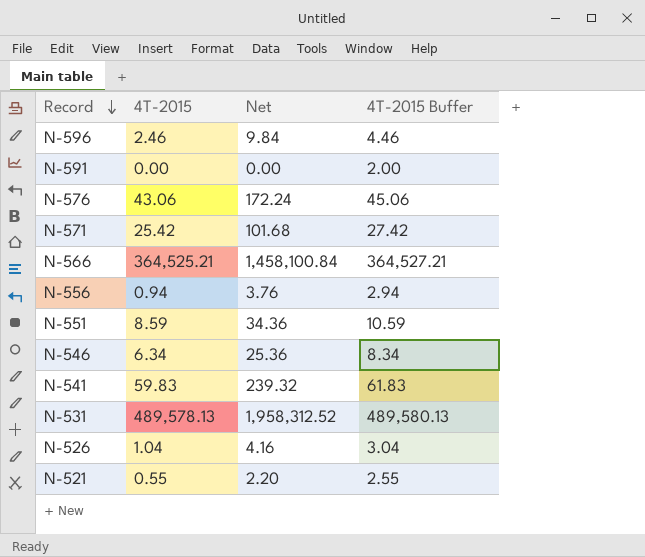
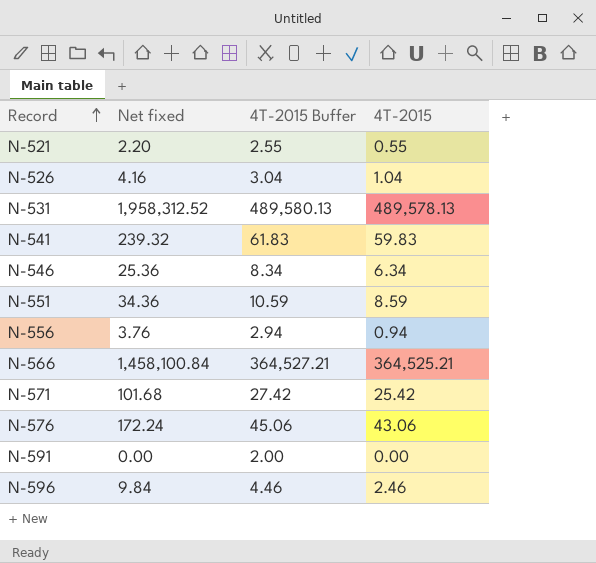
row order: Record descending -> Record ascending
column name: Net -> Net fixed
column 4T-2015 | position: 2 -> 4

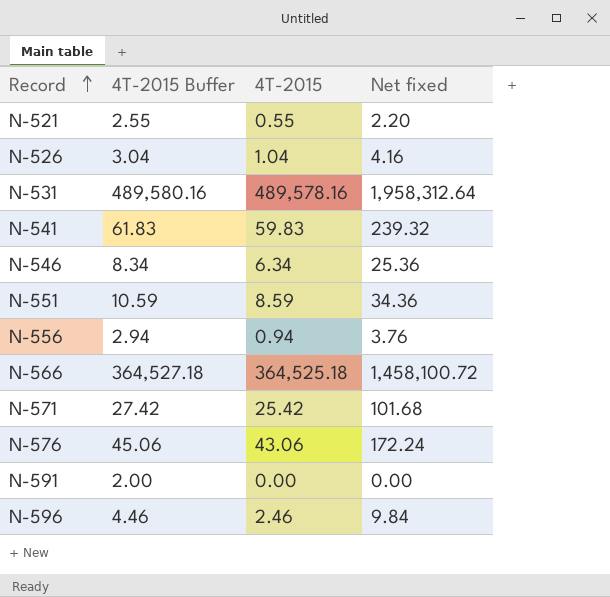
column Net fixed | position: 2 -> 4
N-531 | 4T-2015 Buffer: 489,580.13 -> 489,580.16
N-531 | 4T-2015: 489,578.13 -> 489,578.16
N-531 | Net fixed: 1,958,312.52 -> 1,958,312.64
N-566 | 4T-2015 Buffer: 364,527.21 -> 364,527.18
N-566 | 4T-2015: 364,525.21 -> 364,525.18
N-566 | Net fixed: 1,458,100.84 -> 1,458,100.72

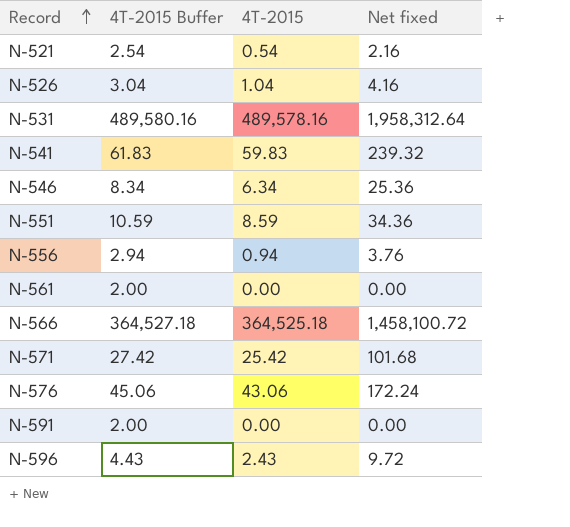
N-521 | 4T-2015 Buffer: 2.55 -> 2.54
N-521 | 4T-2015: 0.55 -> 0.54
N-521 | Net fixed: 2.20 -> 2.16
row N-561: none -> 2.00 | 0.00 | 0.00
N-596 | 4T-2015 Buffer: 4.46 -> 4.43
N-596 | 4T-2015: 2.46 -> 2.43
N-596 | Net fixed: 9.84 -> 9.72

